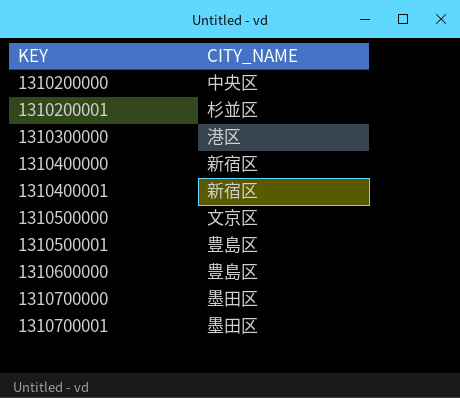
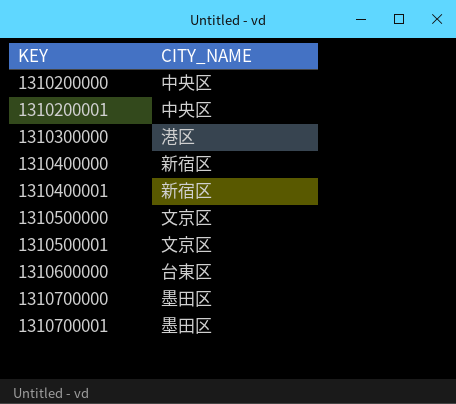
1310200001 | CITY_NAME: 杉並区 -> 中央区
1310500001 | CITY_NAME: 豊島区 -> 文京区
1310600000 | CITY_NAME: 豊島区 -> 台東区

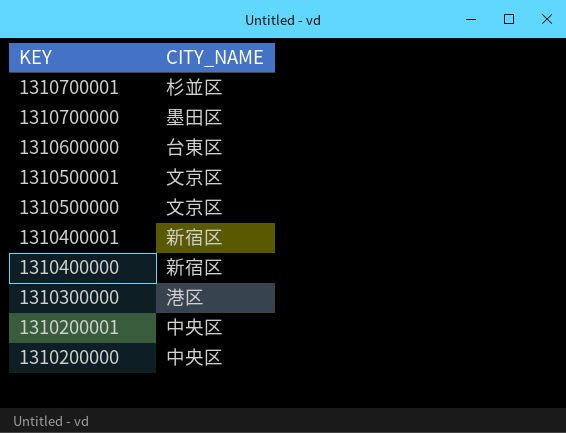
row order: KEY ascending -> KEY descending
1310700001 | CITY_NAME: 墨田区 -> 杉並区

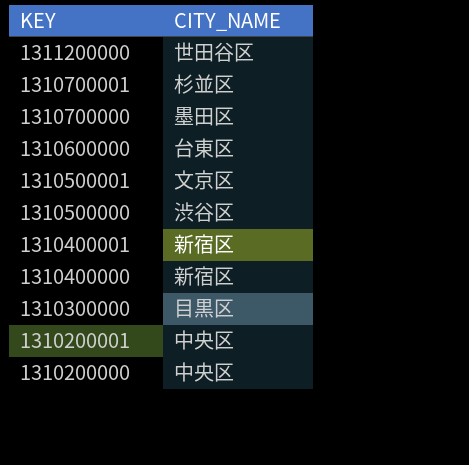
row 1311200000: none -> 世田谷区
1310500000 | CITY_NAME: 文京区 -> 渋谷区
1310300000 | CITY_NAME: 港区 -> 目黒区

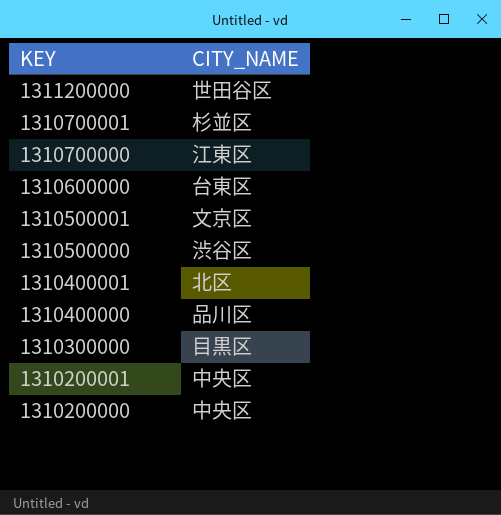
1310700000 | CITY_NAME: 墨田区 -> 江東区
1310400001 | CITY_NAME: 新宿区 -> 北区
1310400000 | CITY_NAME: 新宿区 -> 品川区

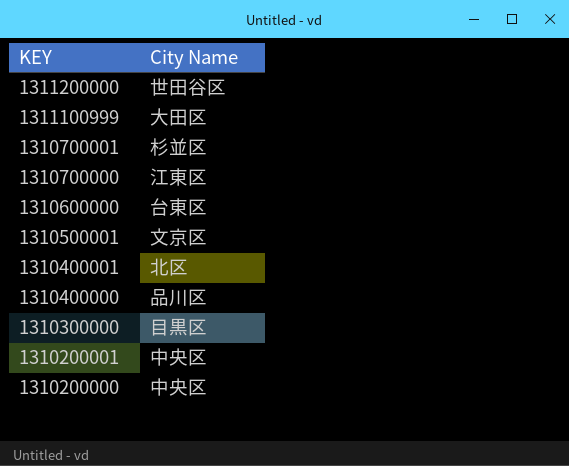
column name: CITY_NAME -> City Name
row 1310500000: 渋谷区 -> none
row 1311100999: none -> 大田区

